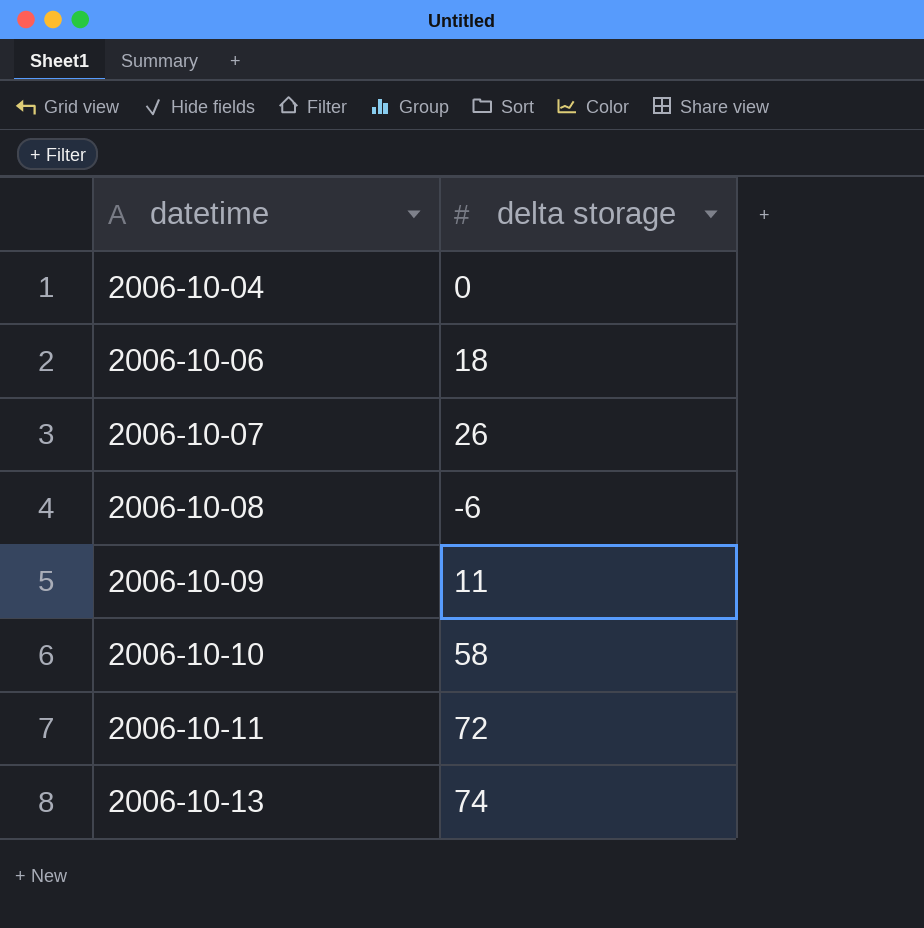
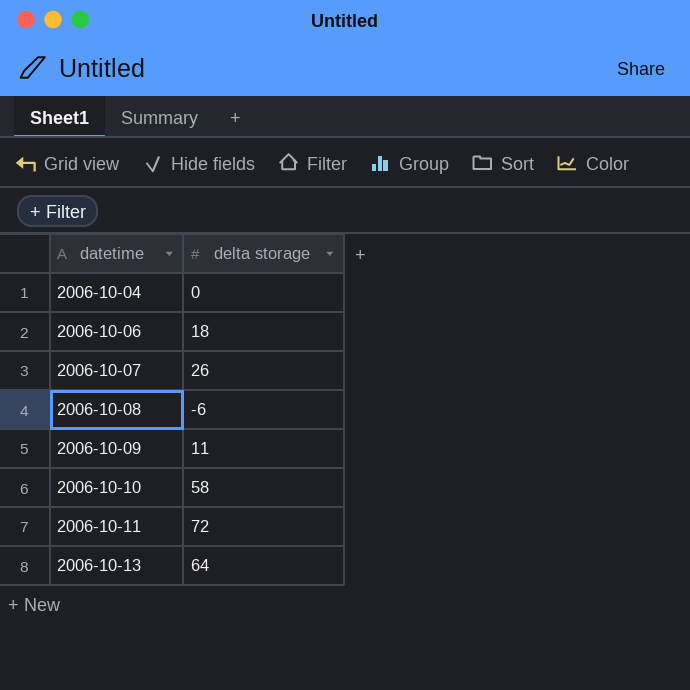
2006-10-13 | delta storage: 74 -> 64

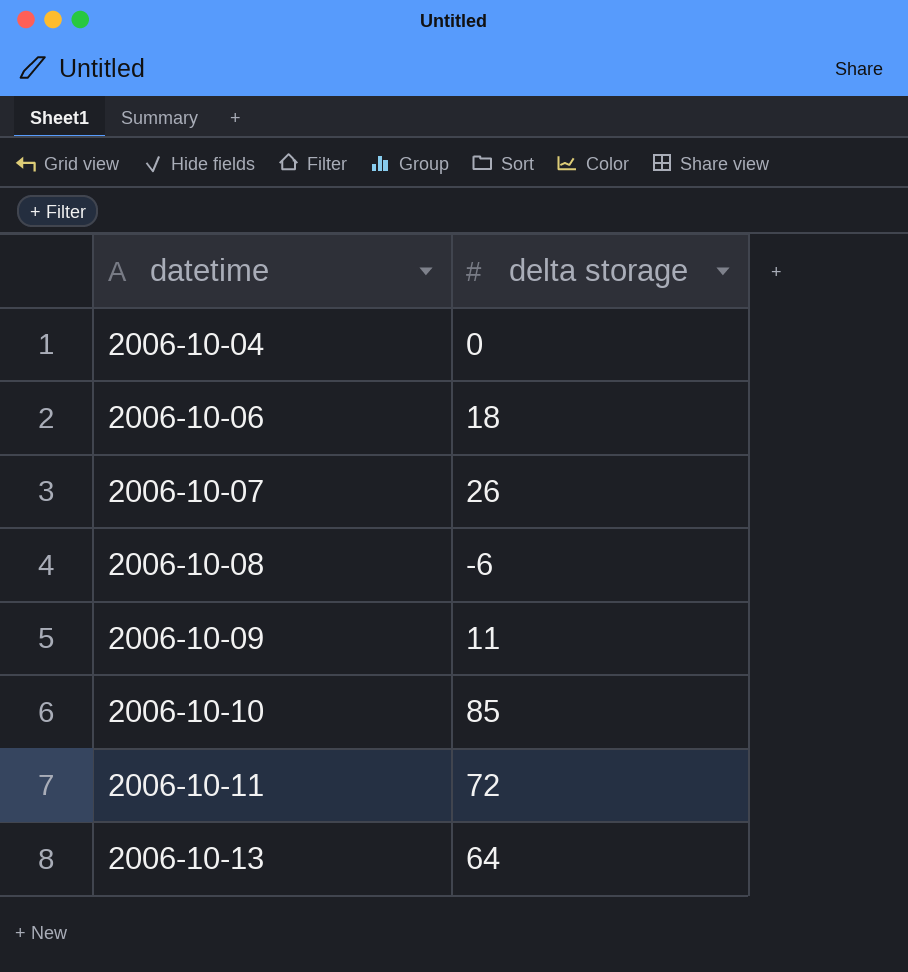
2006-10-10 | delta storage: 58 -> 85

